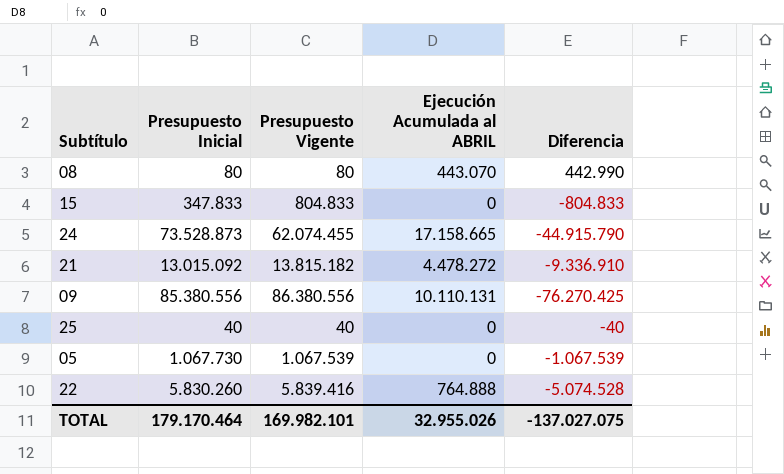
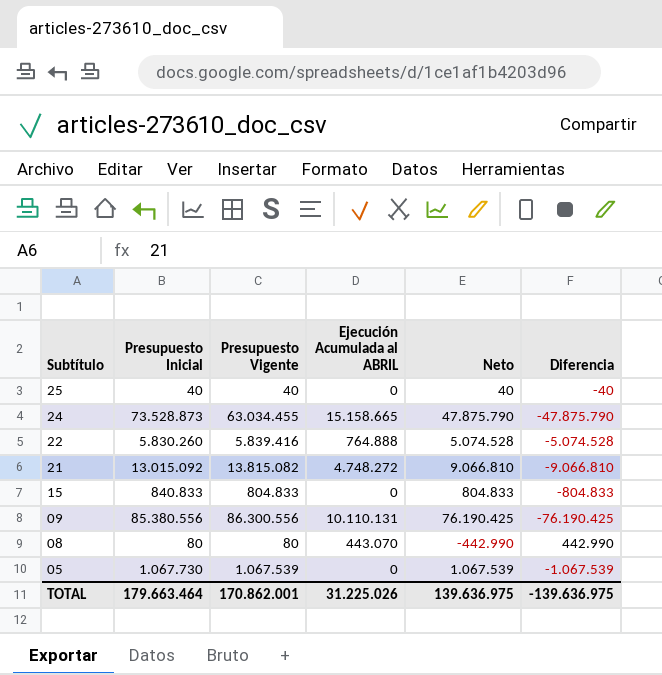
row order: none -> Subtítulo descending
column Neto | formula: none -> [Presupuesto Vigente] - [Ejecución Acumulada al ABRIL]
24 | Presupuesto Vigente: 62.074.455 -> 63.034.455
24 | Ejecución Acumulada al ABRIL: 17.158.665 -> 15.158.665
24 | Diferencia: -44.915.790 -> -47.875.790
21 | Presupuesto Vigente: 13.815.182 -> 13.815.082
21 | Ejecución Acumulada al ABRIL: 4.478.272 -> 4.748.272
21 | Diferencia: -9.336.910 -> -9.066.810
15 | Presupuesto Inicial: 347.833 -> 840.833
09 | Presupuesto Vigente: 86.380.556 -> 86.300.556
09 | Diferencia: -76.270.425 -> -76.190.425
TOTAL | Presupuesto Inicial: 179.170.464 -> 179.663.464
TOTAL | Presupuesto Vigente: 169.982.101 -> 170.862.001
TOTAL | Ejecución Acumulada al ABRIL: 32.955.026 -> 31.225.026
TOTAL | Diferencia: -137.027.075 -> -139.636.975

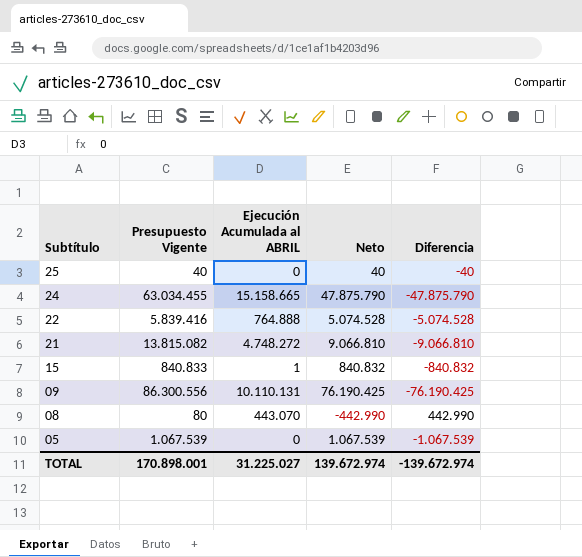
column Presupuesto Inicial | position: 2 -> none
15 | Presupuesto Vigente: 804.833 -> 840.833
15 | Ejecución Acumulada al ABRIL: 0 -> 1
15 | Neto: 804.833 -> 840.832
15 | Diferencia: -804.833 -> -840.832
TOTAL | Presupuesto Vigente: 170.862.001 -> 170.898.001
TOTAL | Ejecución Acumulada al ABRIL: 31.225.026 -> 31.225.027
TOTAL | Neto: 139.636.975 -> 139.672.974
TOTAL | Diferencia: -139.636.975 -> -139.672.974

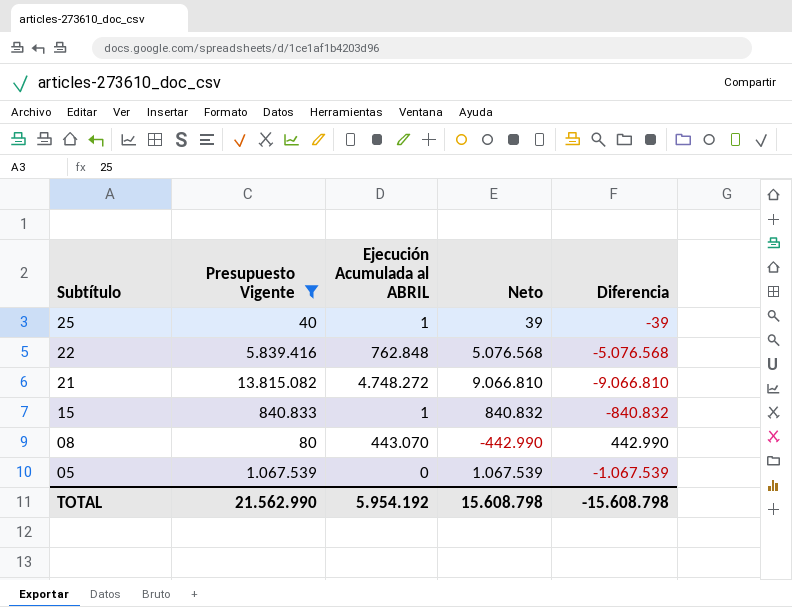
filter: none -> Presupuesto Vigente <= 13.815.082
25 | Ejecución Acumulada al ABRIL: 0 -> 1
25 | Neto: 40 -> 39
25 | Diferencia: -40 -> -39
22 | Ejecución Acumulada al ABRIL: 764.888 -> 762.848
22 | Neto: 5.074.528 -> 5.076.568
22 | Diferencia: -5.074.528 -> -5.076.568
TOTAL | Presupuesto Vigente: 170.898.001 -> 21.562.990
TOTAL | Ejecución Acumulada al ABRIL: 31.225.027 -> 5.954.192
TOTAL | Neto: 139.672.974 -> 15.608.798
TOTAL | Diferencia: -139.672.974 -> -15.608.798

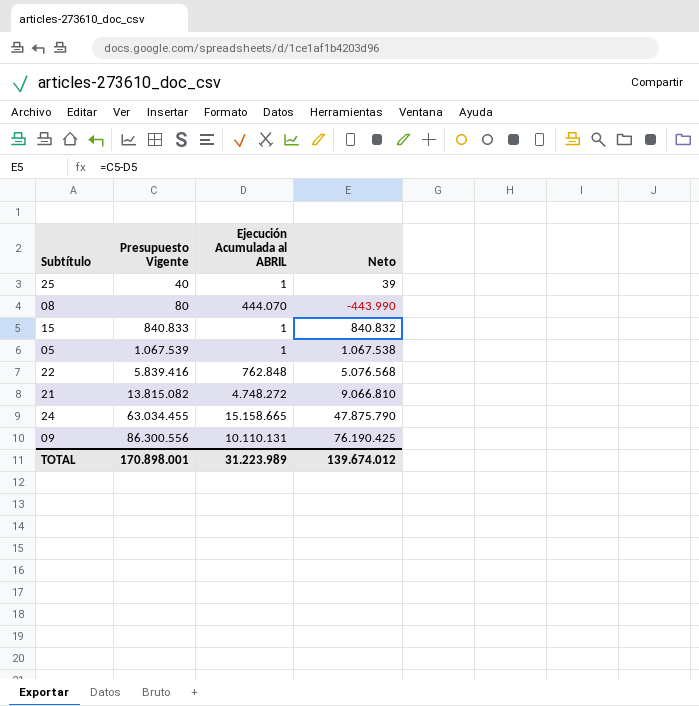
filter: Presupuesto Vigente <= 13.815.082 -> none
row order: Subtítulo descending -> Presupuesto Vigente ascending
column Diferencia | formula: [Ejecución Acumulada al ABRIL] - [Presupuesto Vigente] -> none
08 | Ejecución Acumulada al ABRIL: 443.070 -> 444.070
08 | Neto: -442.990 -> -443.990
05 | Ejecución Acumulada al ABRIL: 0 -> 1
05 | Neto: 1.067.539 -> 1.067.538
TOTAL | Presupuesto Vigente: 21.562.990 -> 170.898.001
TOTAL | Ejecución Acumulada al ABRIL: 5.954.192 -> 31.223.989
TOTAL | Neto: 15.608.798 -> 139.674.012

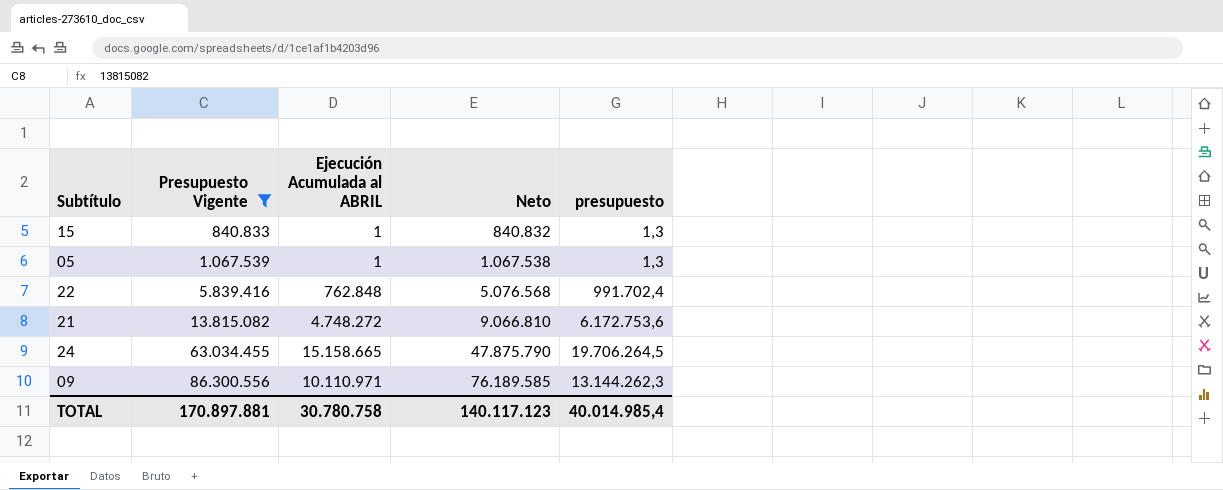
filter: none -> Presupuesto Vigente >= 840.833
column presupuesto | formula: none -> [Ejecución Acumulada al ABRIL] * 1,3
09 | Ejecución Acumulada al ABRIL: 10.110.131 -> 10.110.971
09 | Neto: 76.190.425 -> 76.189.585
TOTAL | Presupuesto Vigente: 170.898.001 -> 170.897.881
TOTAL | Ejecución Acumulada al ABRIL: 31.223.989 -> 30.780.758
TOTAL | Neto: 139.674.012 -> 140.117.123

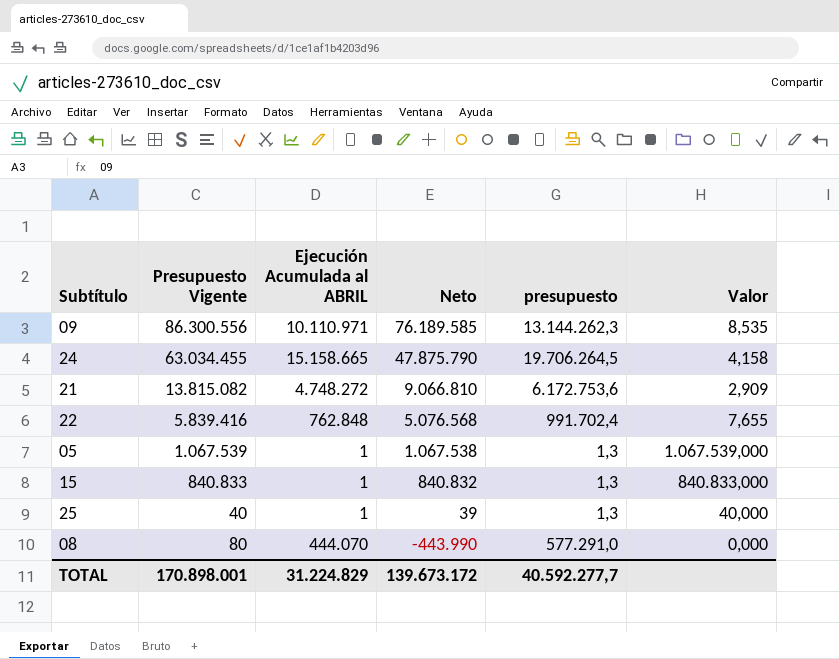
filter: Presupuesto Vigente >= 840.833 -> none
row order: Presupuesto Vigente ascending -> Neto descending
column Valor | formula: none -> [Presupuesto Vigente] / [Ejecución Acumulada al ABRIL]
TOTAL | Presupuesto Vigente: 170.897.881 -> 170.898.001
TOTAL | Ejecución Acumulada al ABRIL: 30.780.758 -> 31.224.829
TOTAL | Neto: 140.117.123 -> 139.673.172
TOTAL | presupuesto: 40.014.985,4 -> 40.592.277,7

